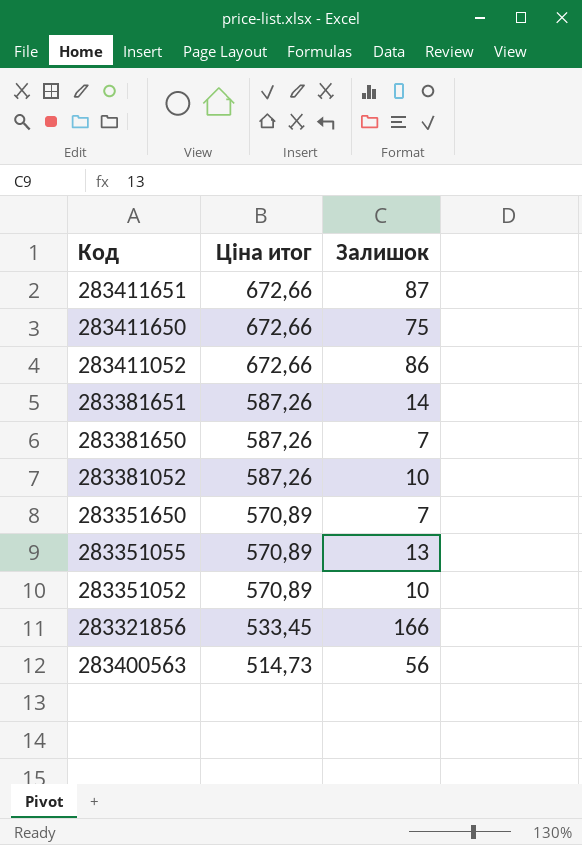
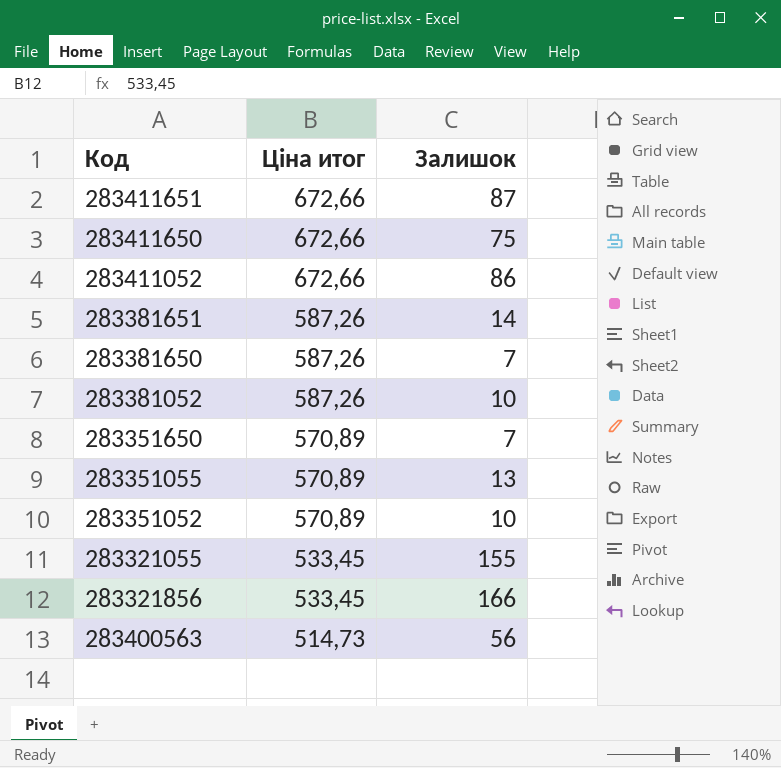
row 283321055: none -> 533,45 | 155

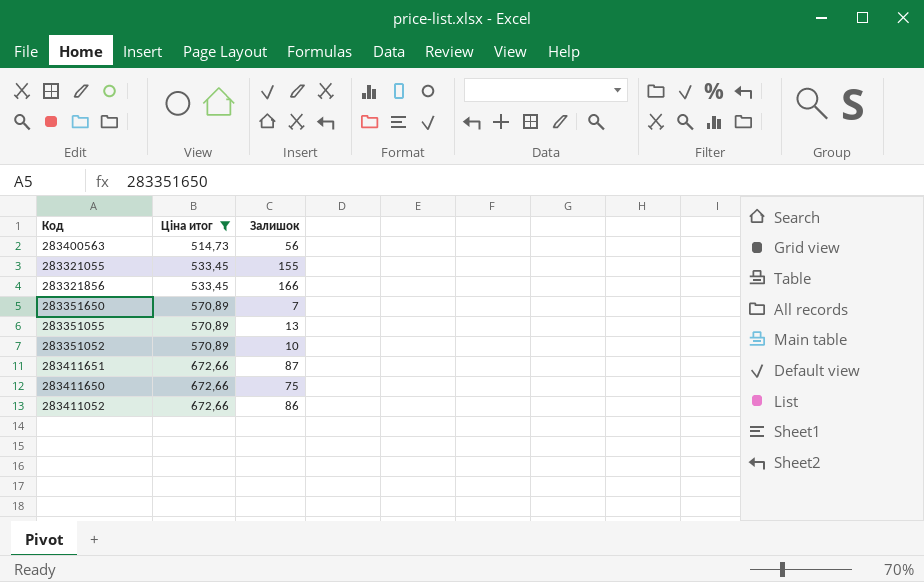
filter: none -> Ціна итог != 587,26
row order: Ціна итог descending -> Ціна итог ascending

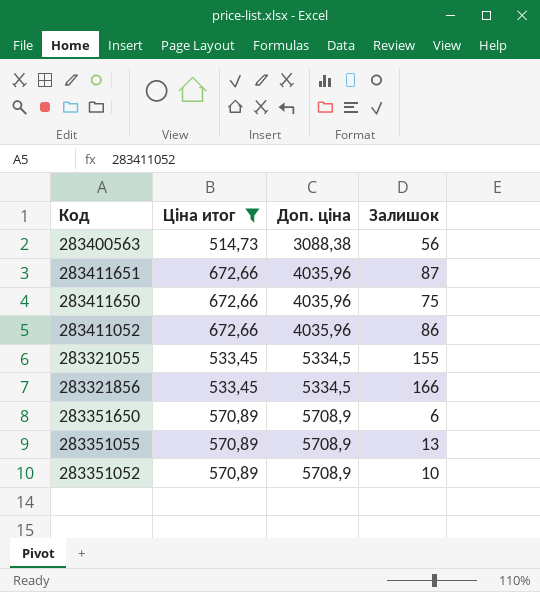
row order: Ціна итог ascending -> Доп. ціна ascending
column Доп. ціна | position: none -> 3
283351650 | Залишок: 7 -> 6

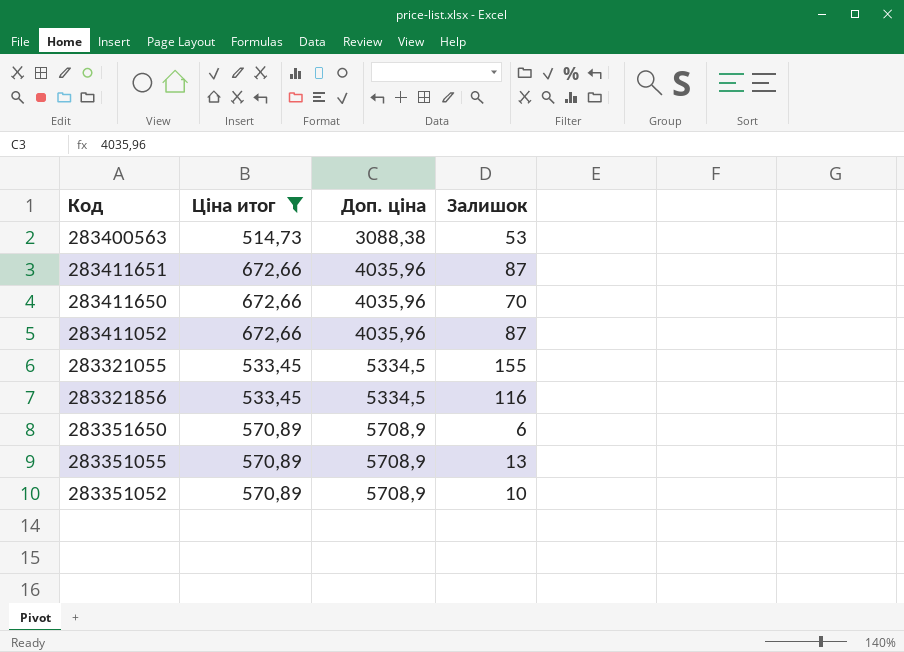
283400563 | Залишок: 56 -> 53
283411650 | Залишок: 75 -> 70
283411052 | Залишок: 86 -> 87
283321856 | Залишок: 166 -> 116

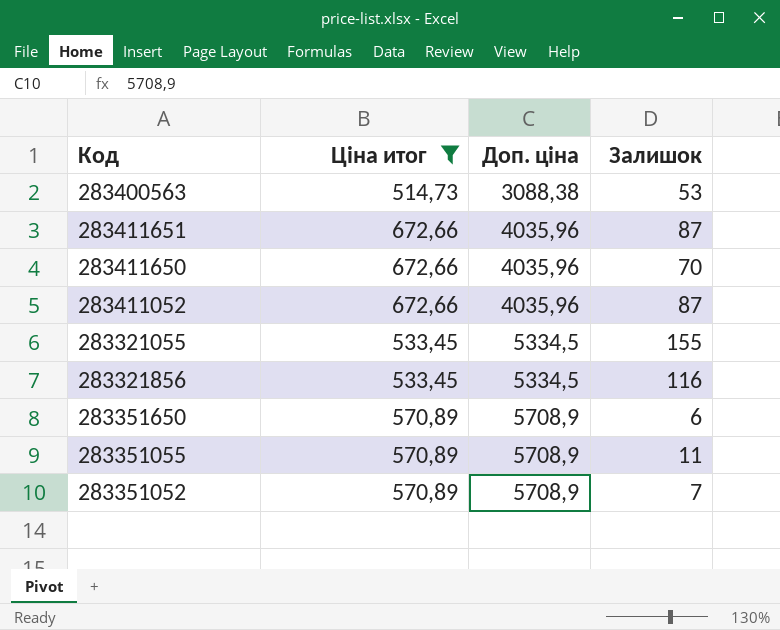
283351055 | Залишок: 13 -> 11
283351052 | Залишок: 10 -> 7

